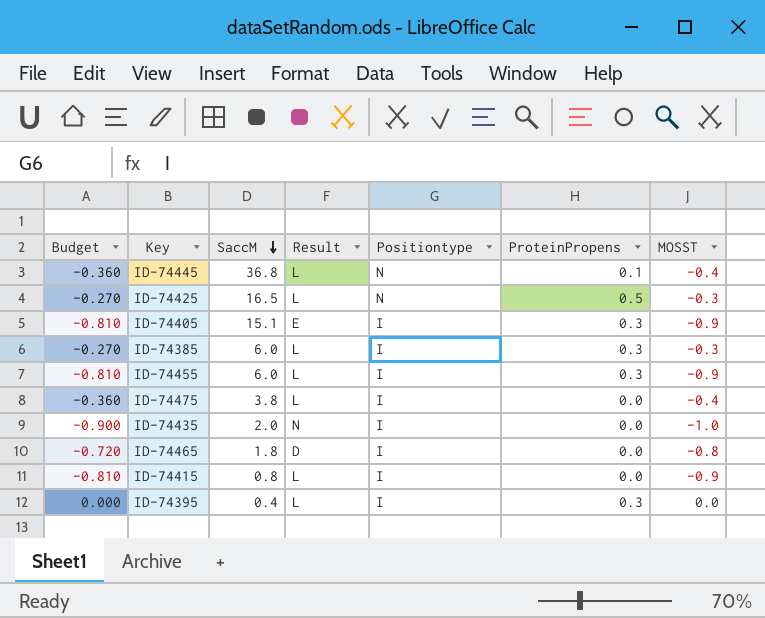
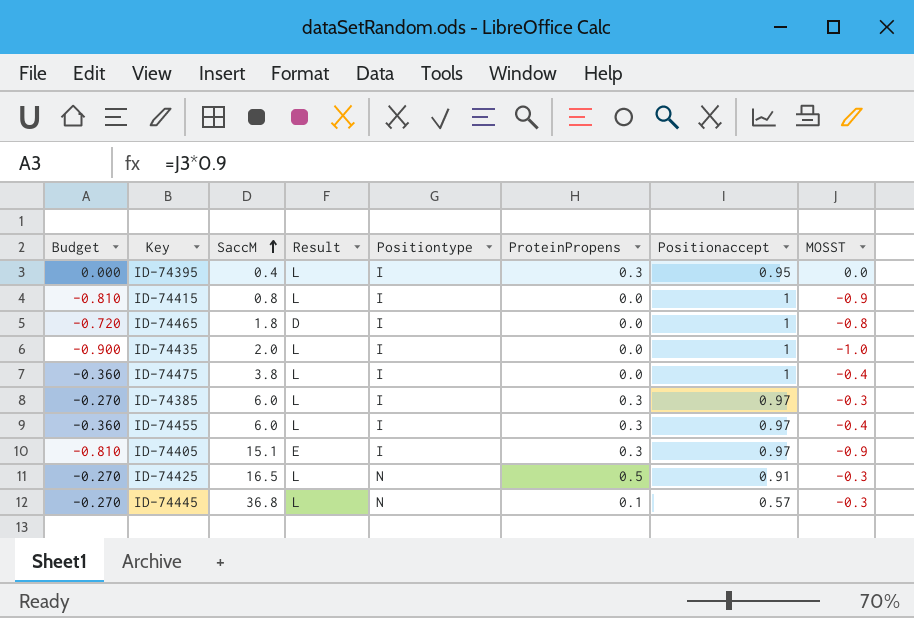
row order: SaccM descending -> SaccM ascending
column Positionaccept | position: none -> 7
ID-74435 | Result: N -> L
ID-74455 | Budget: -0.810 -> -0.360
ID-74455 | MOSST: -0.9 -> -0.4
ID-74445 | Budget: -0.360 -> -0.270
ID-74445 | MOSST: -0.4 -> -0.3

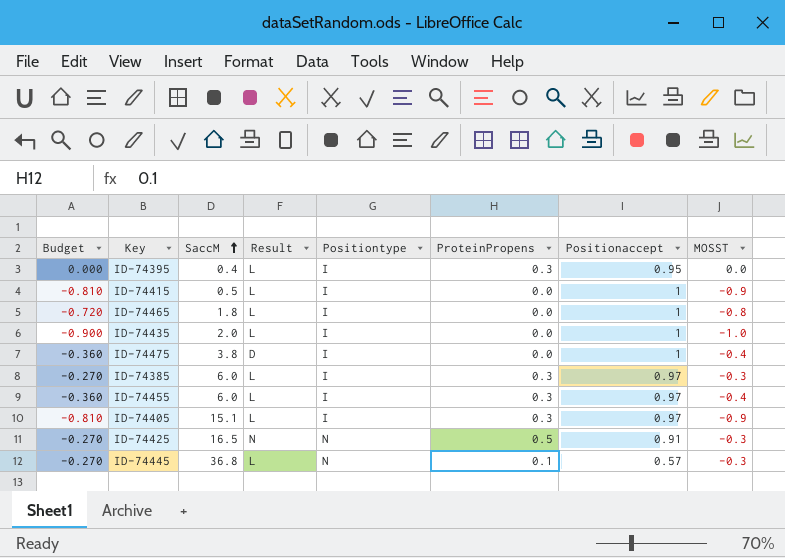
ID-74415 | SaccM: 0.8 -> 0.5
ID-74465 | Result: D -> L
ID-74475 | Result: L -> D
ID-74405 | Result: E -> L
ID-74425 | Result: L -> N

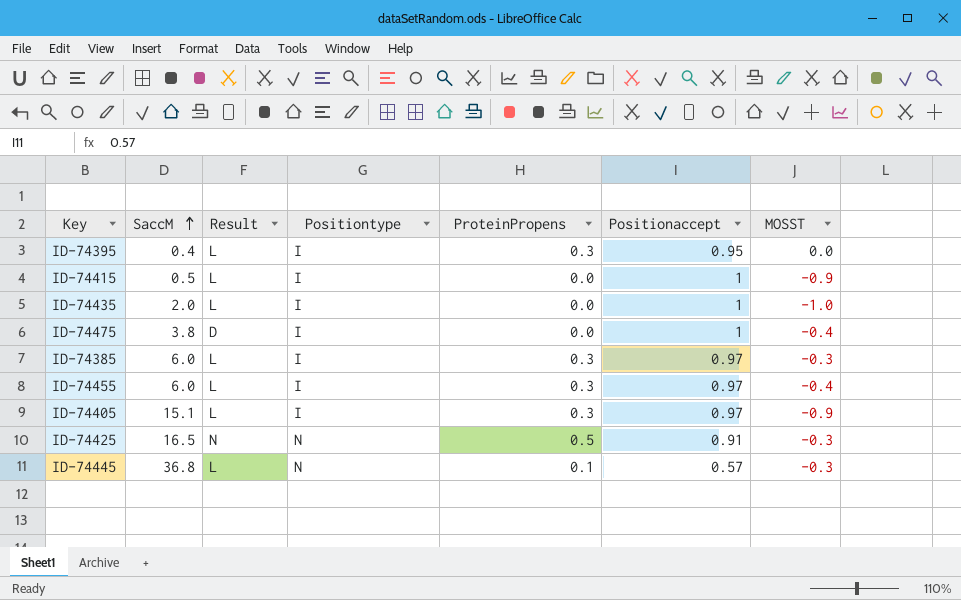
column Budget | formula: [MOSST] * 0.9 -> none
row ID-74465: -0.720 | 1.8 | L | I | 0.0 | 1 | -0.8 -> none

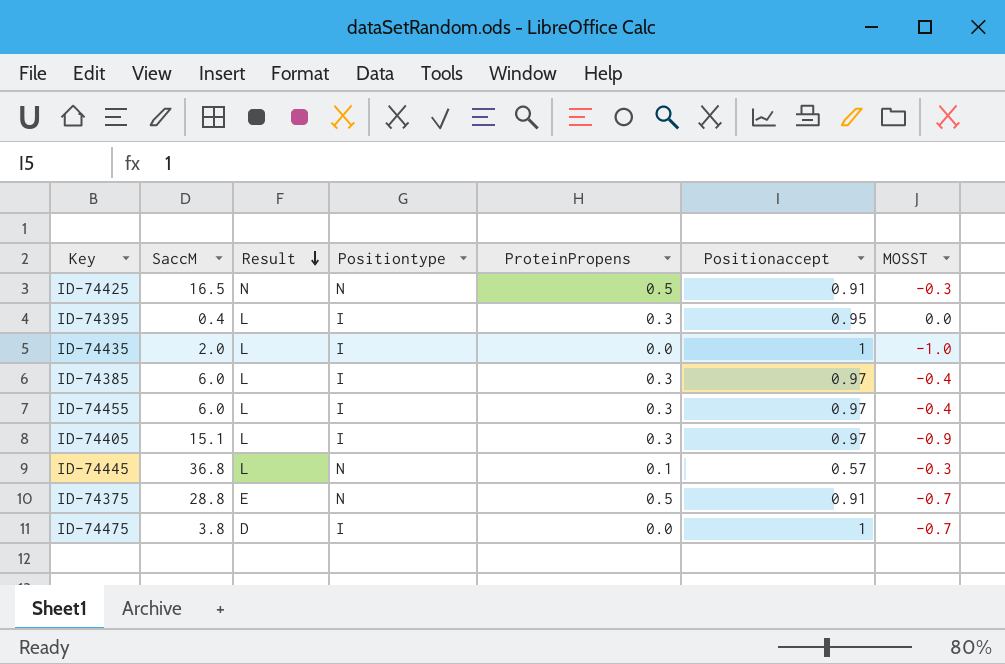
row order: SaccM ascending -> Result descending
row ID-74415: 0.5 | L | I | 0.0 | 1 | -0.9 -> none
ID-74385 | MOSST: -0.3 -> -0.4
row ID-74375: none -> 28.8 | E | N | 0.5 | 0.91 | -0.7
ID-74475 | MOSST: -0.4 -> -0.7

